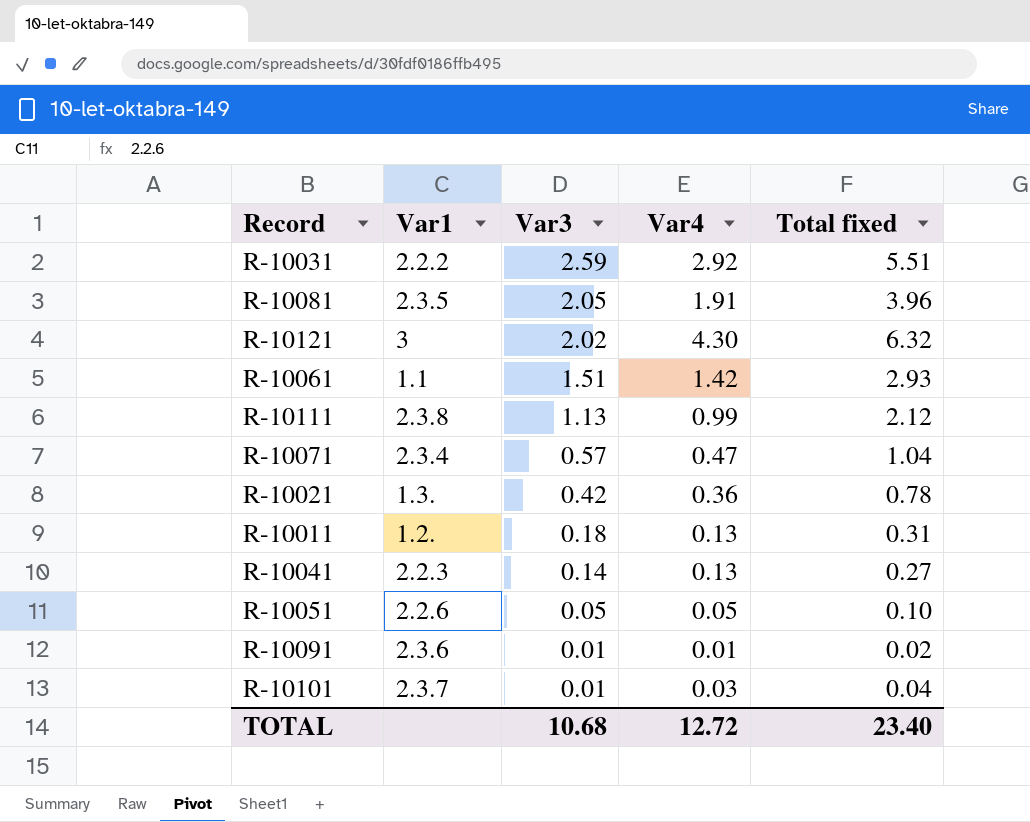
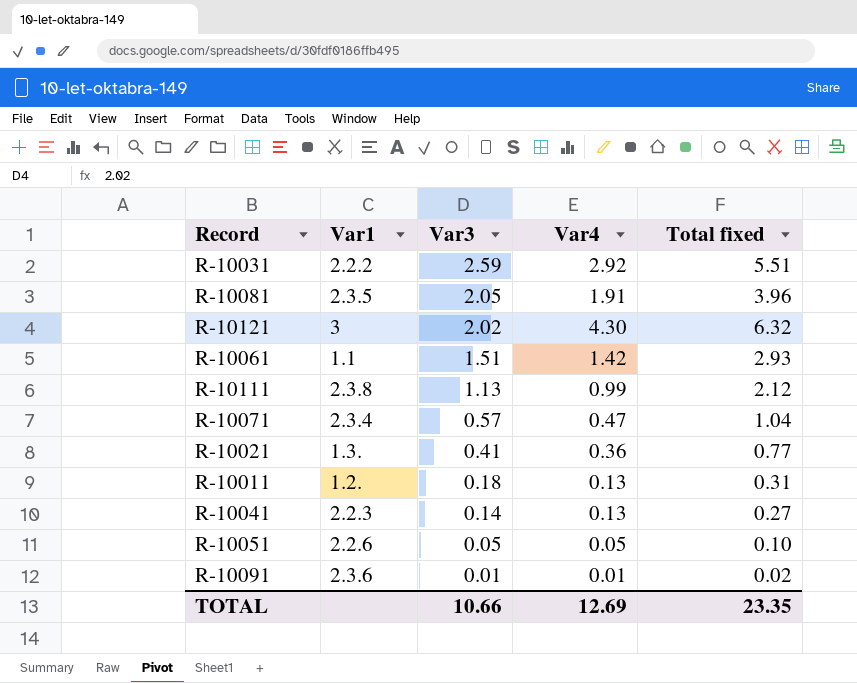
row R-10101: 2.3.7 | 0.01 | 0.03 | 0.04 -> none
R-10021 | Var3: 0.42 -> 0.41
R-10021 | Total fixed: 0.78 -> 0.77
TOTAL | Var3: 10.68 -> 10.66
TOTAL | Var4: 12.72 -> 12.69
TOTAL | Total fixed: 23.40 -> 23.35

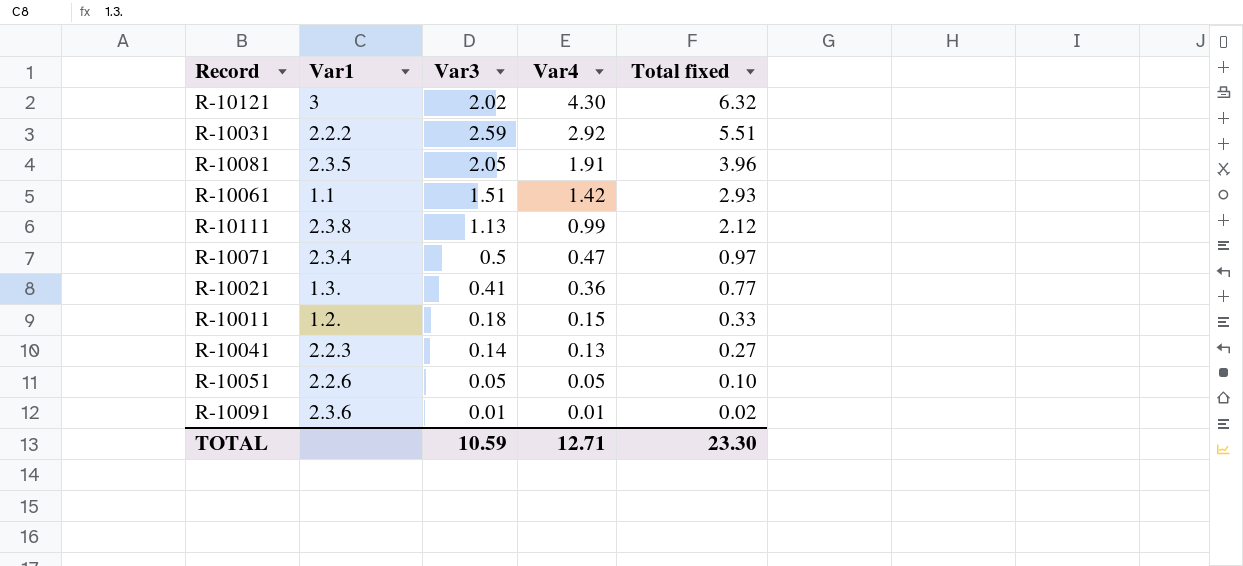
row order: Var3 descending -> Var4 descending
R-10071 | Var3: 0.57 -> 0.5
R-10071 | Total fixed: 1.04 -> 0.97
R-10011 | Var4: 0.13 -> 0.15
R-10011 | Total fixed: 0.31 -> 0.33
TOTAL | Var3: 10.66 -> 10.59
TOTAL | Var4: 12.69 -> 12.71
TOTAL | Total fixed: 23.35 -> 23.30

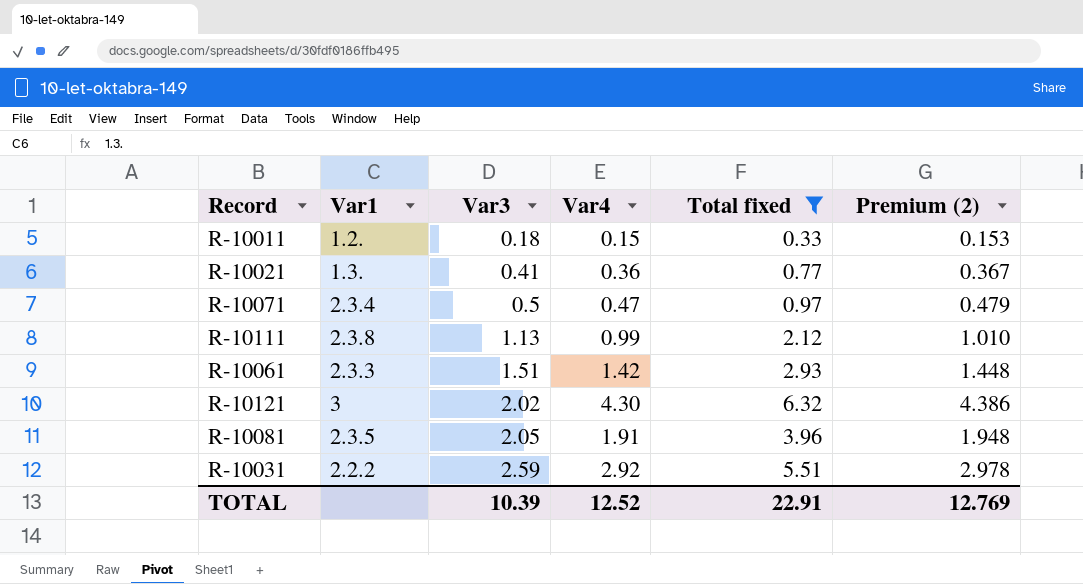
filter: none -> Total fixed >= 0.33
row order: Var4 descending -> Var3 ascending
column Premium (2) | formula: none -> [Var4] * 1.02
R-10061 | Var1: 1.1 -> 2.3.3
TOTAL | Var3: 10.59 -> 10.39
TOTAL | Var4: 12.71 -> 12.52
TOTAL | Total fixed: 23.30 -> 22.91

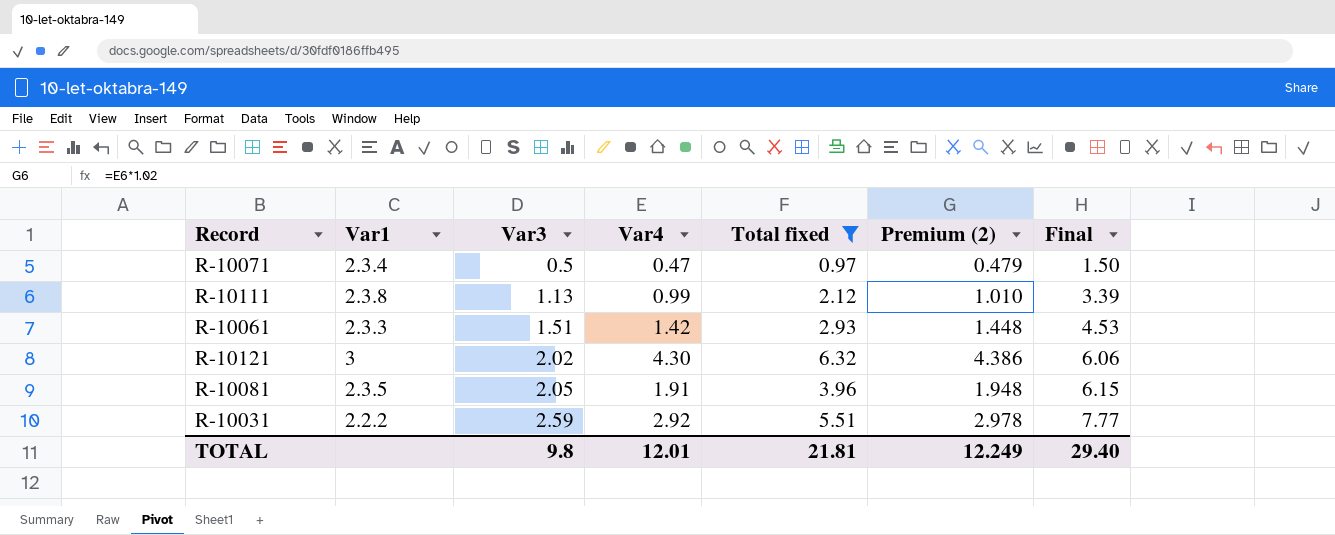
column Final | formula: none -> [Var3] * 3
row R-10011: 1.2. | 0.18 | 0.15 | 0.33 | 0.153 -> none
row R-10021: 1.3. | 0.41 | 0.36 | 0.77 | 0.367 -> none
TOTAL | Var3: 10.39 -> 9.8
TOTAL | Var4: 12.52 -> 12.01
TOTAL | Total fixed: 22.91 -> 21.81
TOTAL | Premium (2): 12.769 -> 12.249

